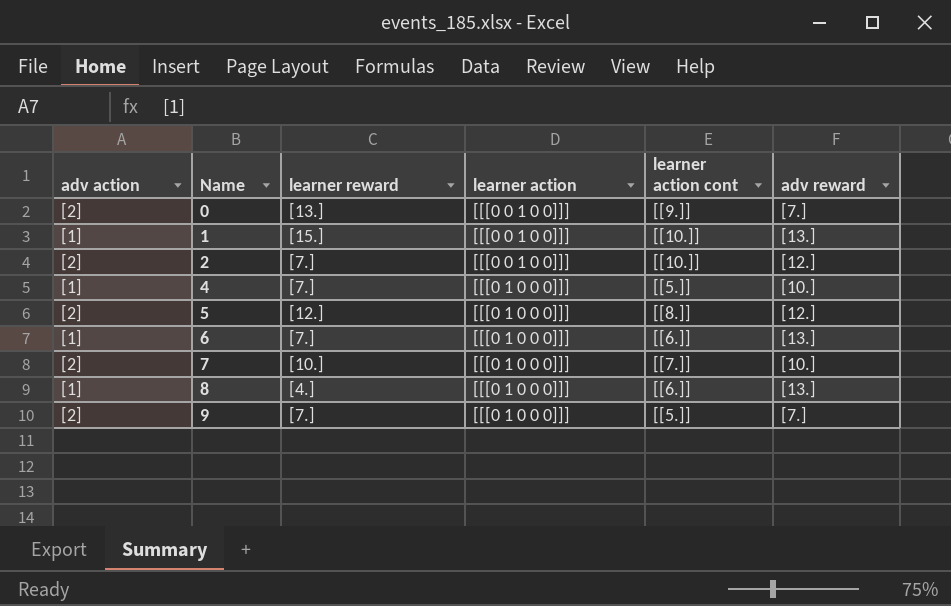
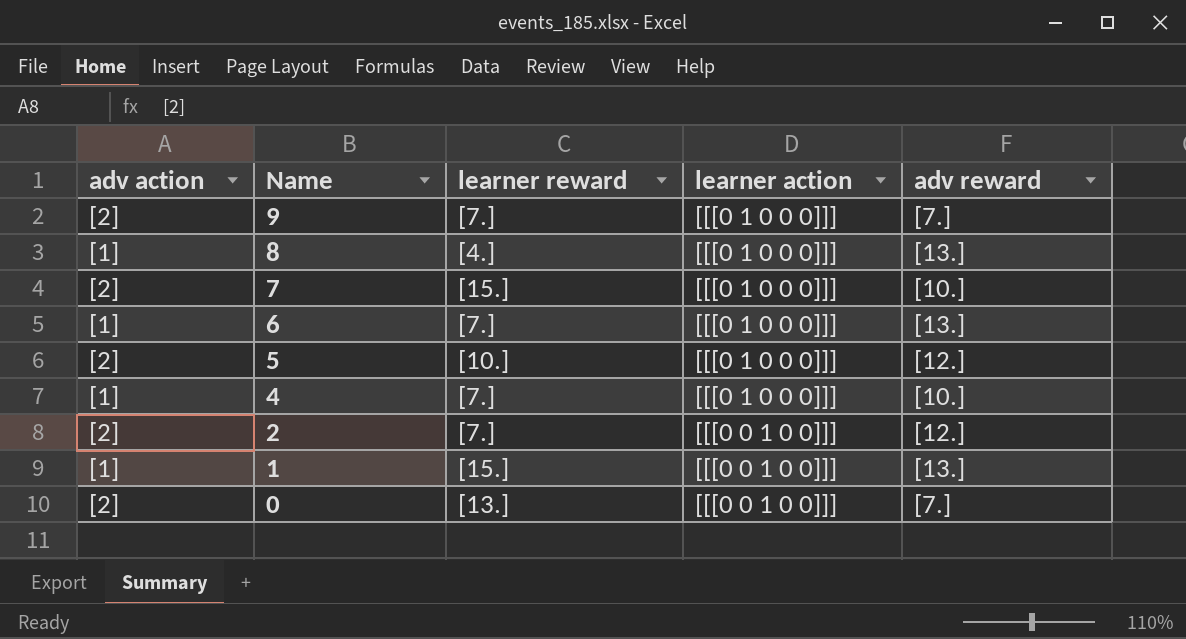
row order: Name ascending -> Name descending
column learner action cont | position: 5 -> none
7 | learner reward: [10.] -> [15.]
5 | learner reward: [12.] -> [10.]

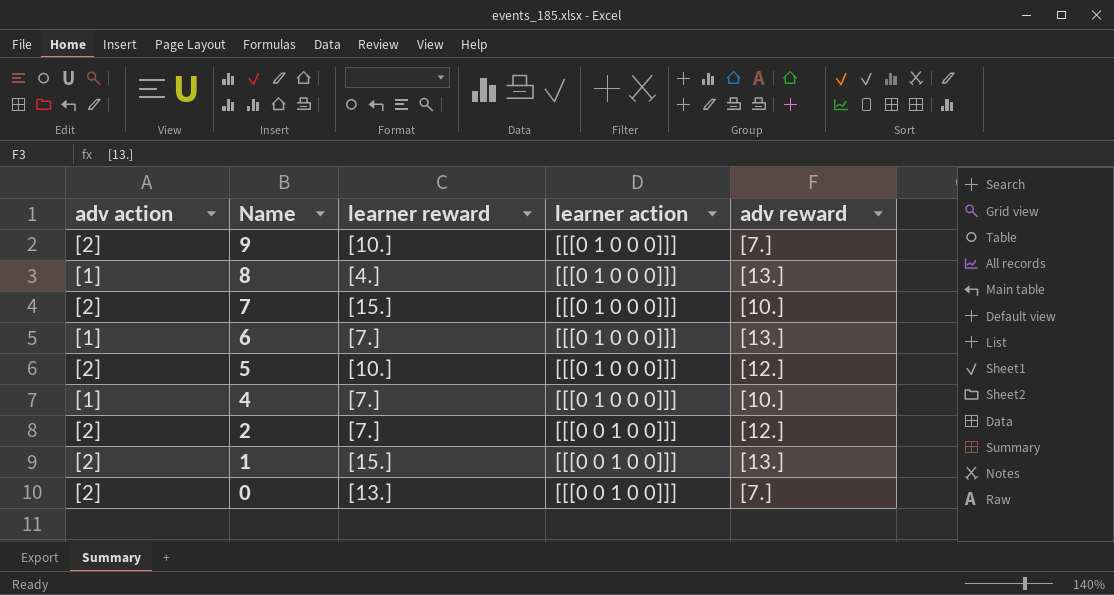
9 | learner reward: [7.] -> [10.]
1 | adv action: [1] -> [2]

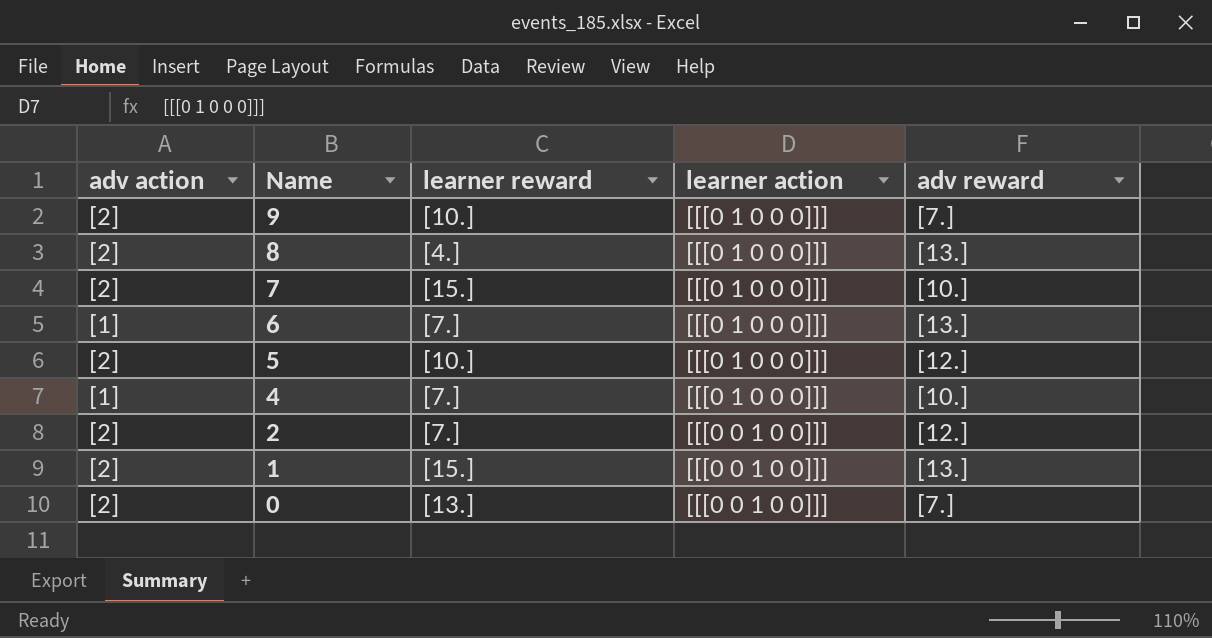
8 | adv action: [1] -> [2]

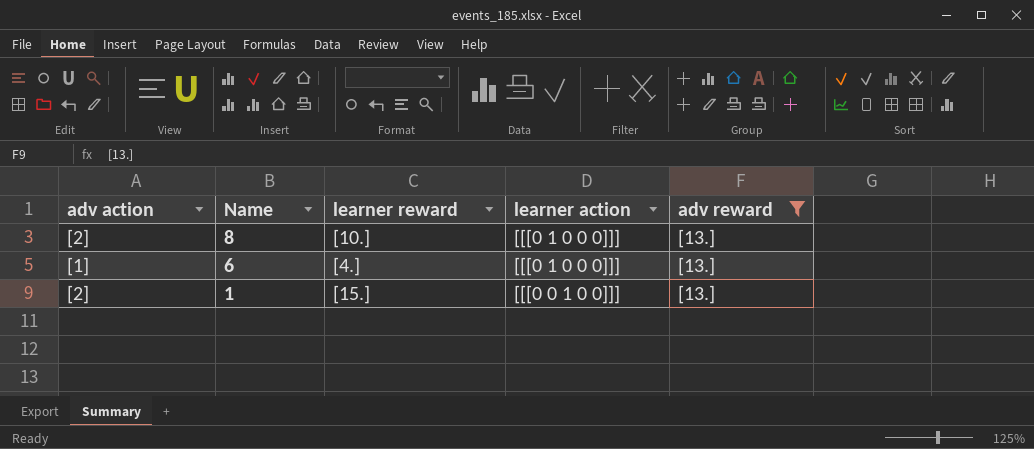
filter: none -> adv reward = [13.]
8 | learner reward: [4.] -> [10.]
6 | learner reward: [7.] -> [4.]

